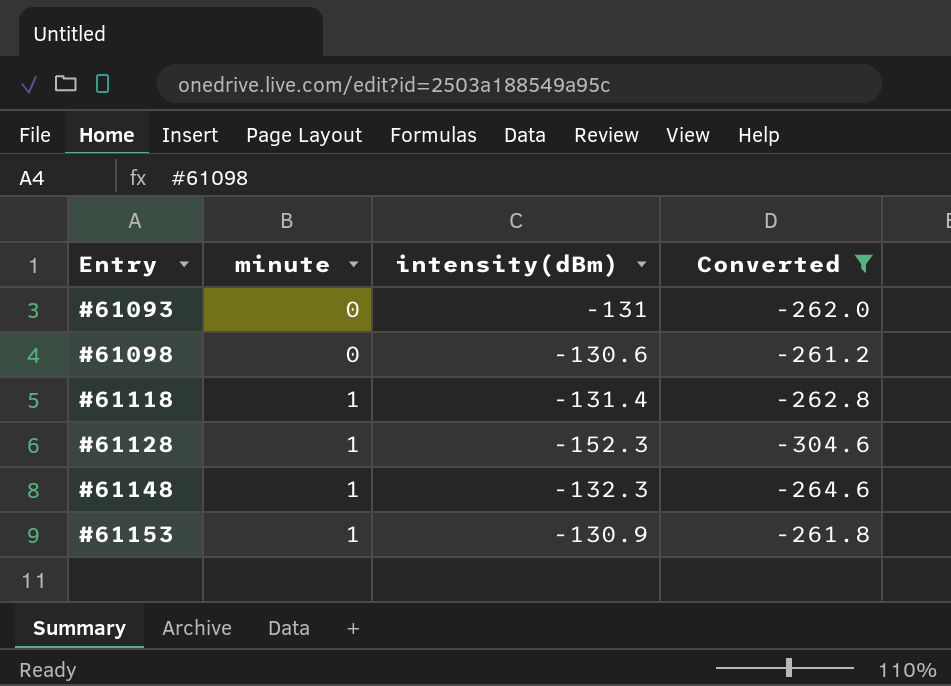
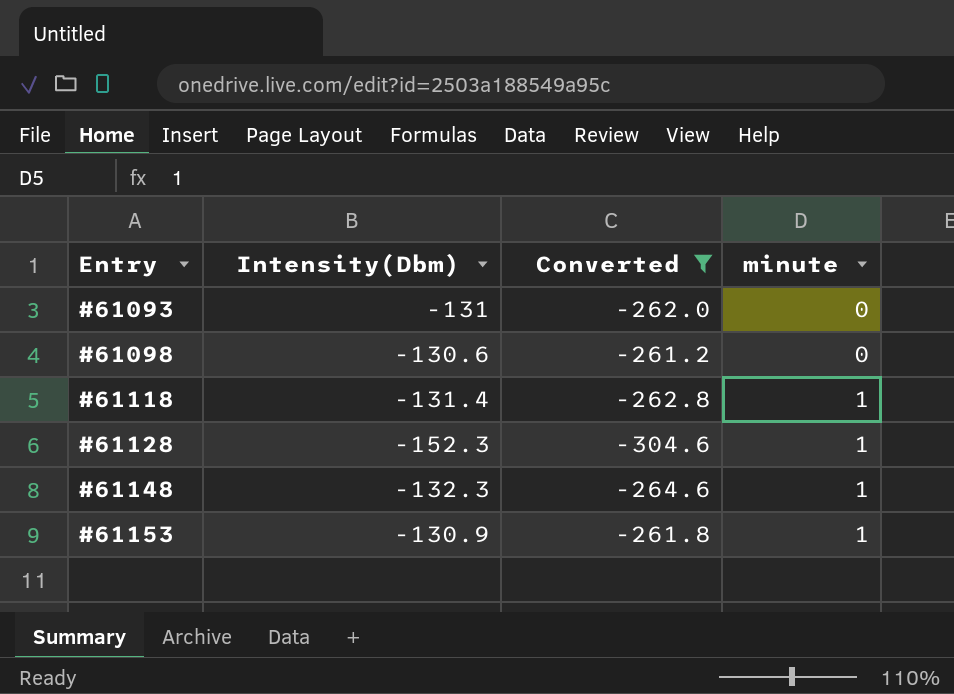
column name: intensity(dBm) -> Intensity(Dbm)
column minute | position: 2 -> 4

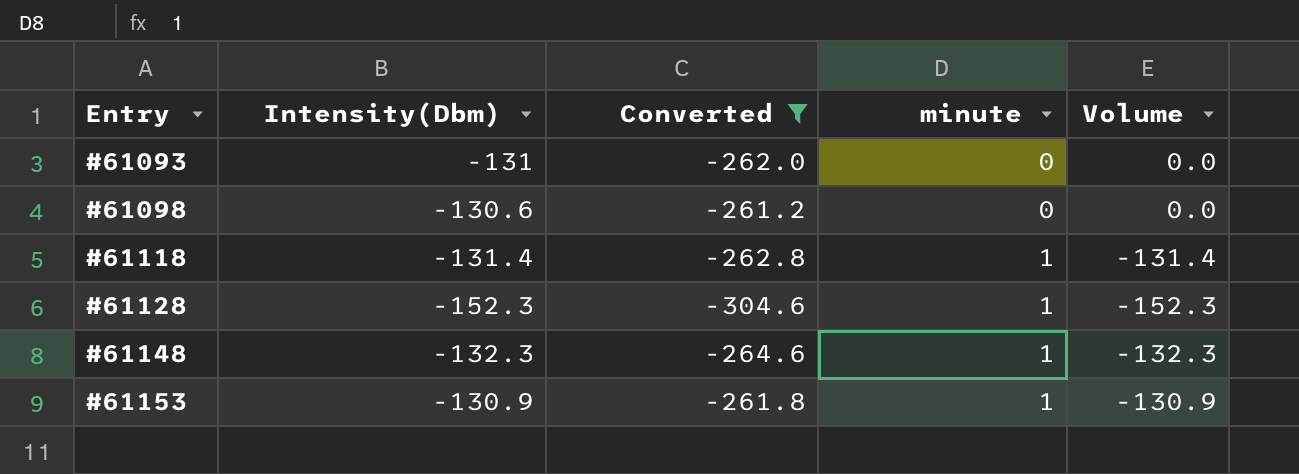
column Volume | formula: none -> [Intensity(Dbm)] * [minute]

